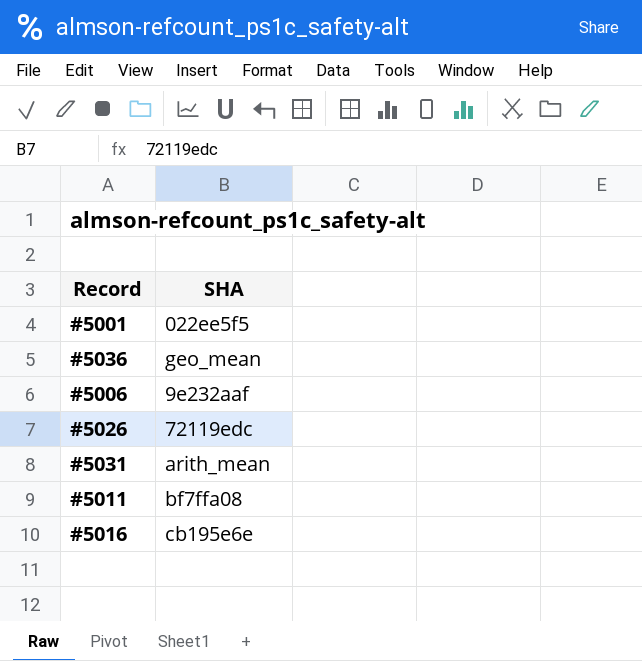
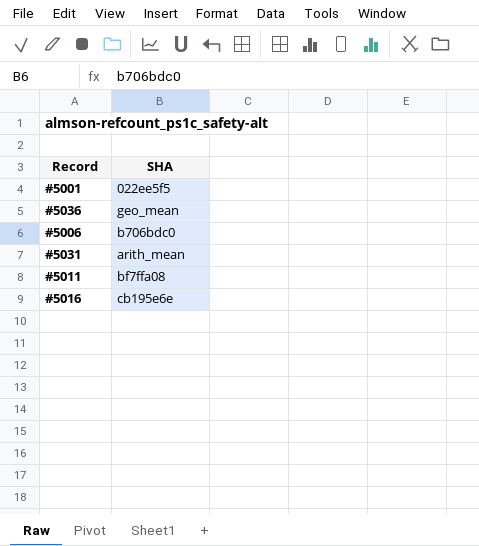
row #5026: 72119edc -> none
#5006 | SHA: 9e232aaf -> b706bdc0

